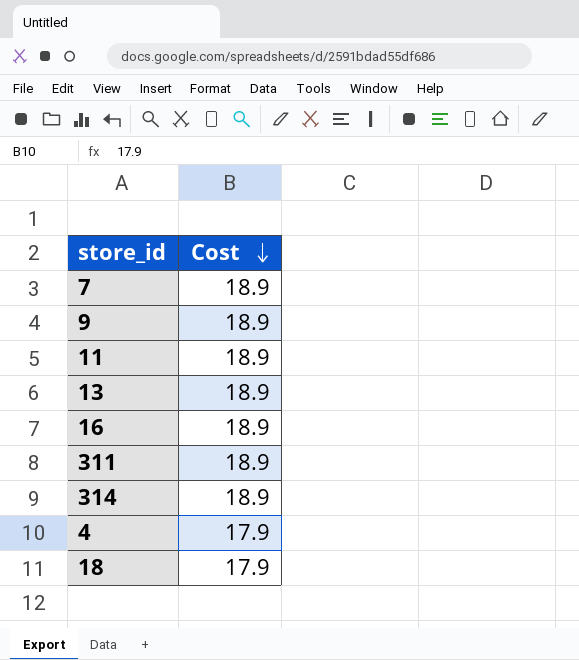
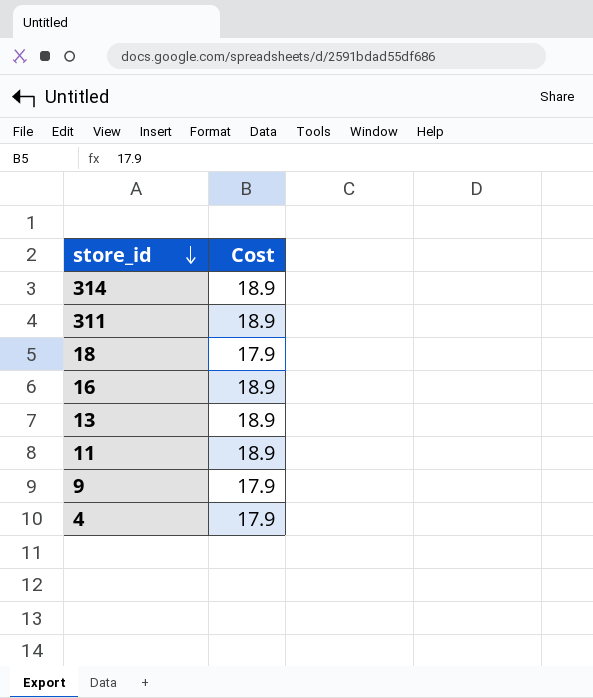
row order: Cost descending -> store_id descending
row 7: 18.9 -> none
9 | Cost: 18.9 -> 17.9

